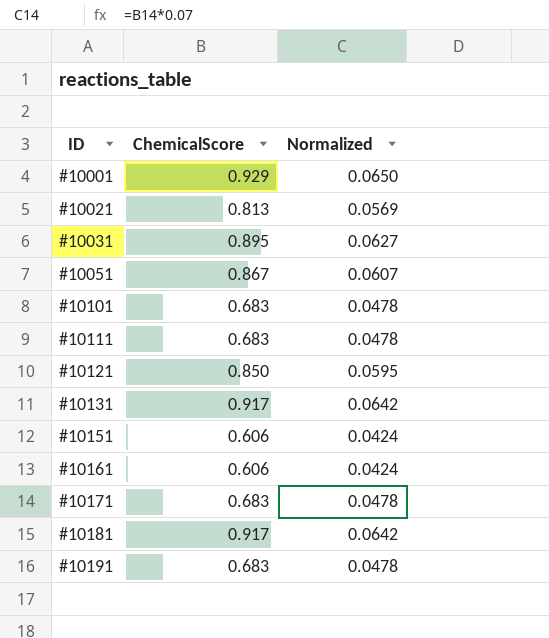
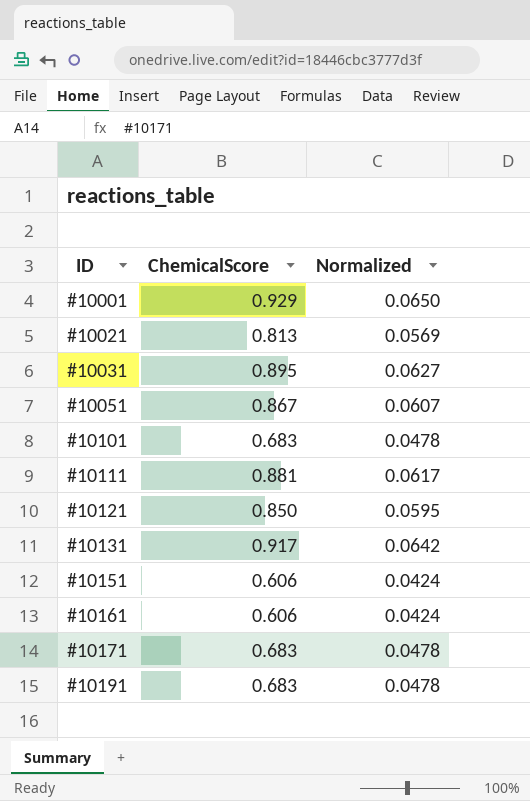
row #10181: 0.917 | 0.0642 -> none
#10111 | ChemicalScore: 0.683 -> 0.881
#10111 | Normalized: 0.0478 -> 0.0617

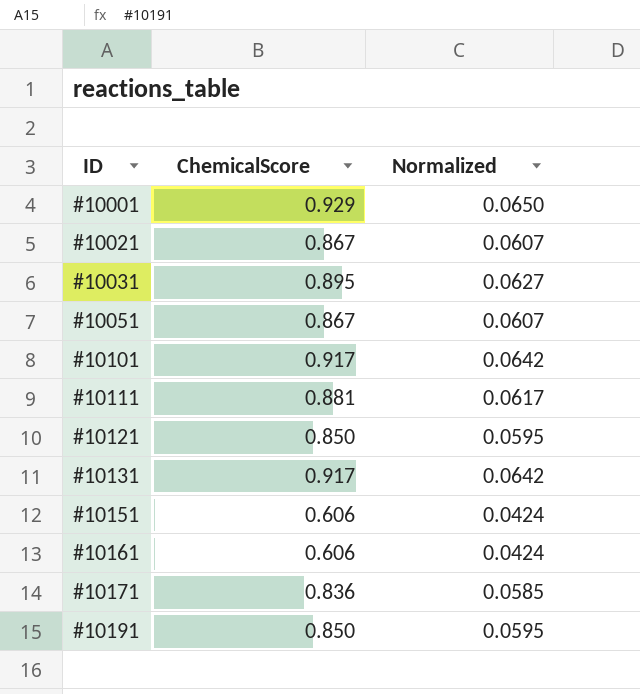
#10021 | ChemicalScore: 0.813 -> 0.867
#10021 | Normalized: 0.0569 -> 0.0607
#10101 | ChemicalScore: 0.683 -> 0.917
#10101 | Normalized: 0.0478 -> 0.0642
#10171 | ChemicalScore: 0.683 -> 0.836
#10171 | Normalized: 0.0478 -> 0.0585
#10191 | ChemicalScore: 0.683 -> 0.850
#10191 | Normalized: 0.0478 -> 0.0595

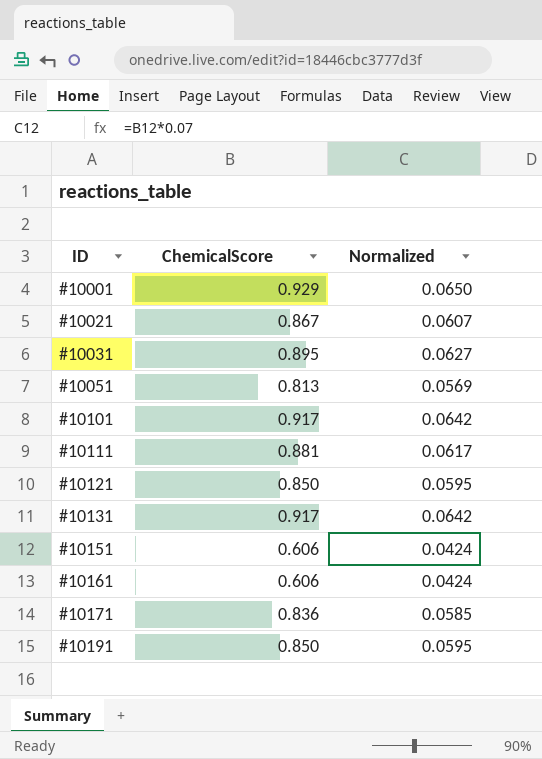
#10051 | ChemicalScore: 0.867 -> 0.813
#10051 | Normalized: 0.0607 -> 0.0569

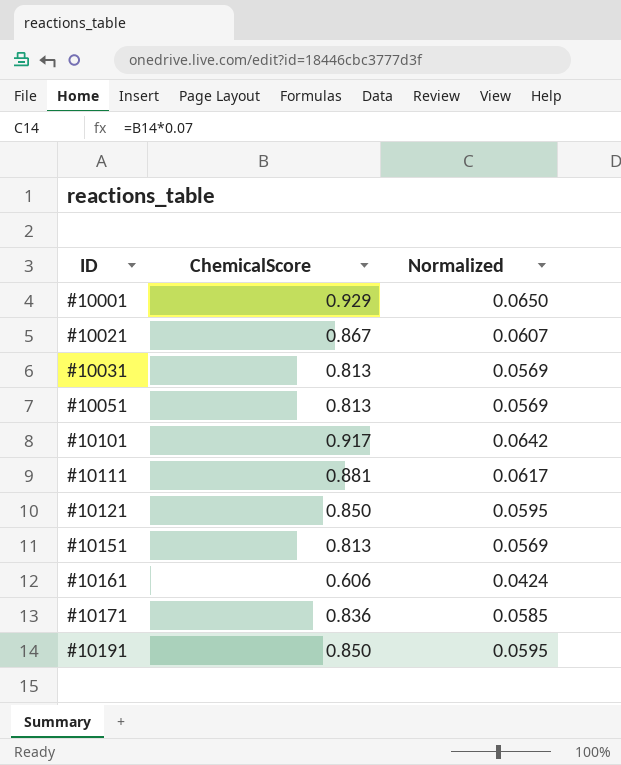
row #10131: 0.917 | 0.0642 -> none
#10031 | ChemicalScore: 0.895 -> 0.813
#10031 | Normalized: 0.0627 -> 0.0569
#10151 | ChemicalScore: 0.606 -> 0.813
#10151 | Normalized: 0.0424 -> 0.0569

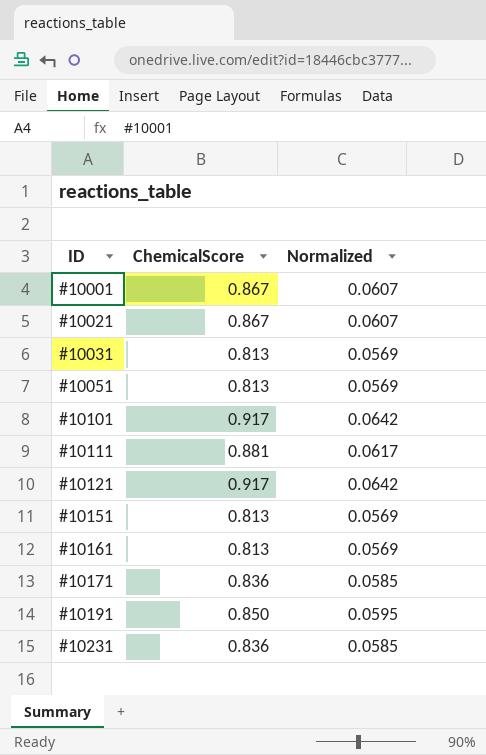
#10001 | ChemicalScore: 0.929 -> 0.867
#10001 | Normalized: 0.0650 -> 0.0607
#10121 | ChemicalScore: 0.850 -> 0.917
#10121 | Normalized: 0.0595 -> 0.0642
#10161 | ChemicalScore: 0.606 -> 0.813
#10161 | Normalized: 0.0424 -> 0.0569
row #10231: none -> 0.836 | 0.0585

